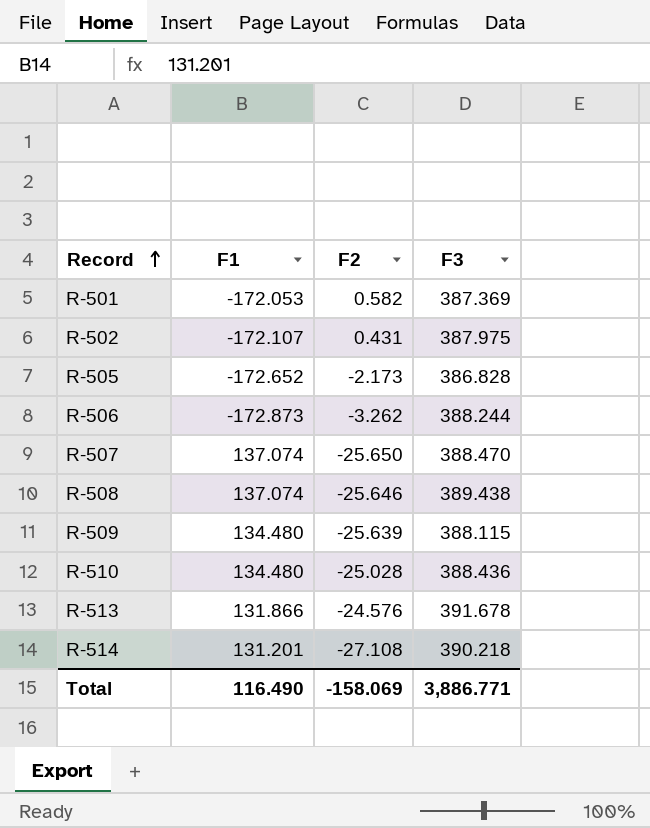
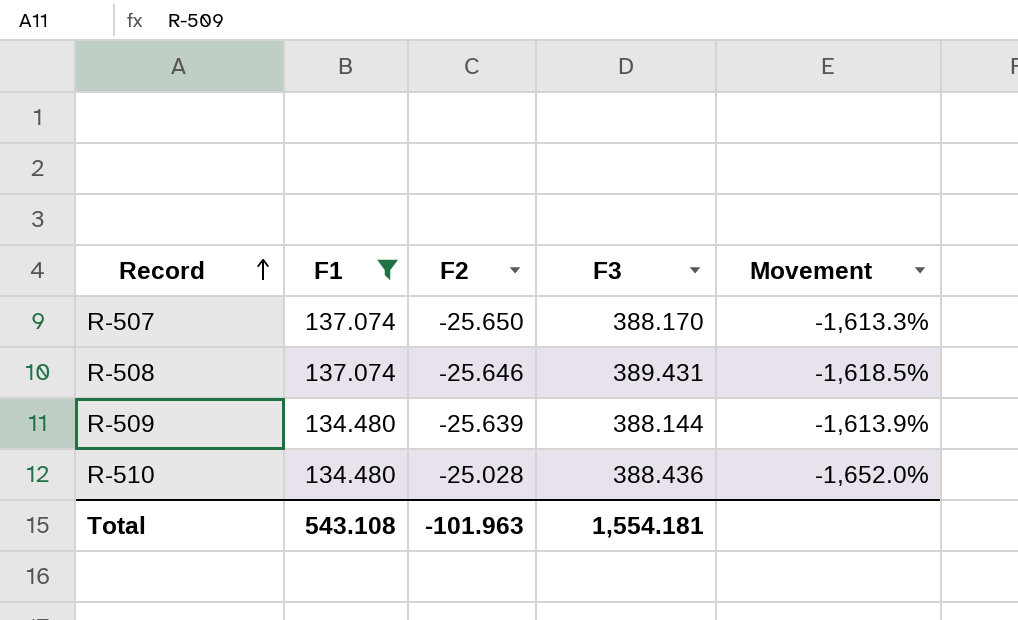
filter: none -> F1 >= 134.480
column Movement | formula: none -> ([F3] - [F2]) / [F2]
R-507 | F3: 388.470 -> 388.170
R-508 | F3: 389.438 -> 389.431
R-509 | F3: 388.115 -> 388.144
Total | F1: 116.490 -> 543.108
Total | F2: -158.069 -> -101.963
Total | F3: 3,886.771 -> 1,554.181

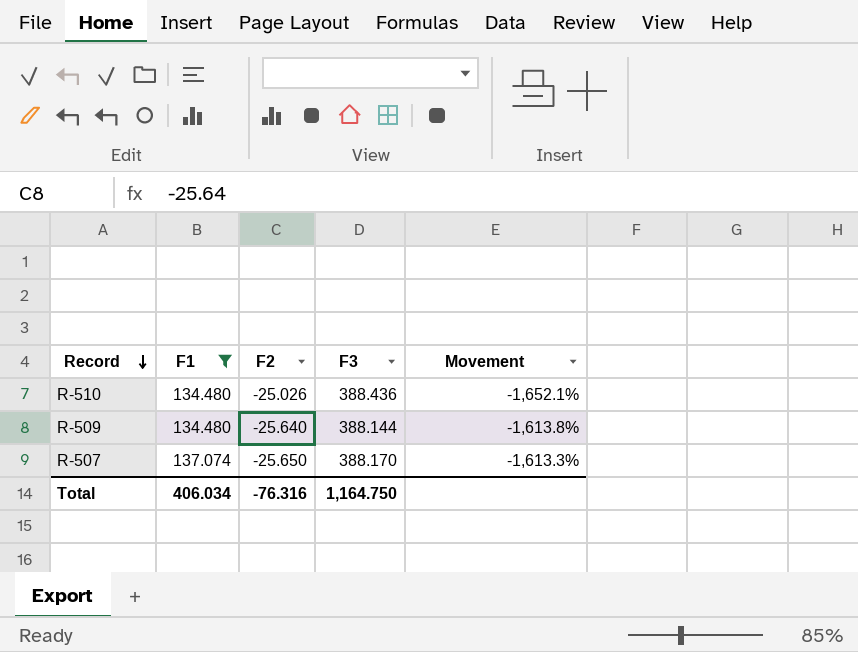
row order: Record ascending -> Record descending
row R-508: 137.074 | -25.646 | 389.431 | -1,618.5% -> none
R-510 | F2: -25.028 -> -25.026
R-510 | Movement: -1,652.0% -> -1,652.1%
R-509 | F2: -25.639 -> -25.640
R-509 | Movement: -1,613.9% -> -1,613.8%
Total | F1: 543.108 -> 406.034
Total | F2: -101.963 -> -76.316
Total | F3: 1,554.181 -> 1,164.750

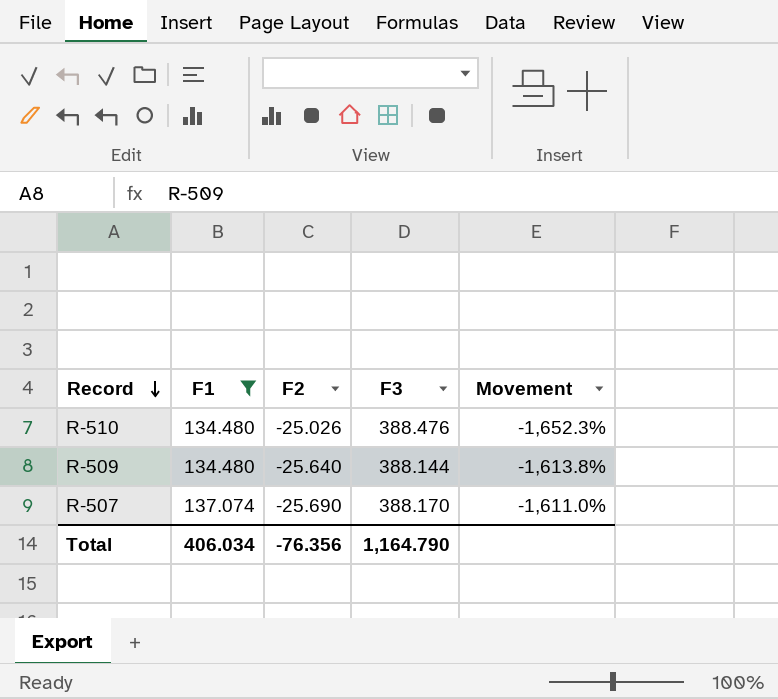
R-510 | F3: 388.436 -> 388.476
R-510 | Movement: -1,652.1% -> -1,652.3%
R-507 | F2: -25.650 -> -25.690
R-507 | Movement: -1,613.3% -> -1,611.0%
Total | F2: -76.316 -> -76.356
Total | F3: 1,164.750 -> 1,164.790

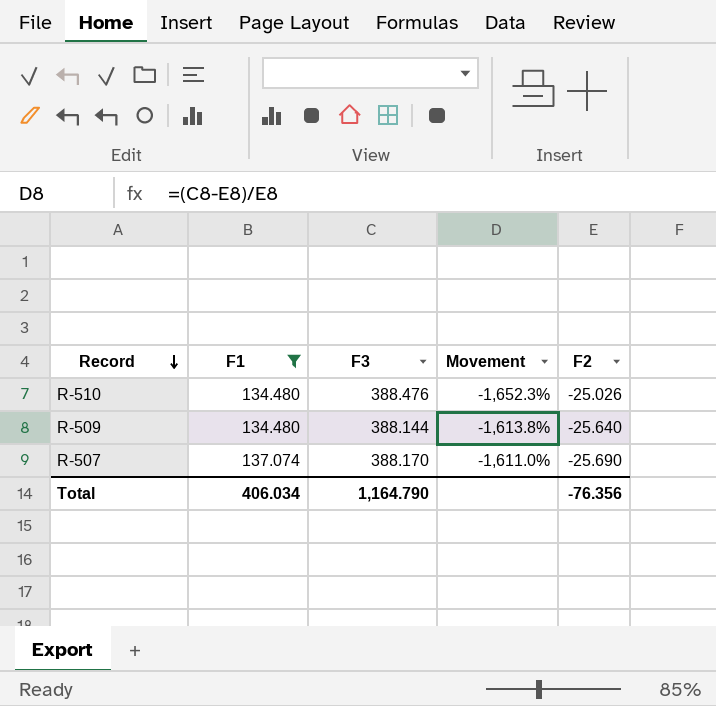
column F2 | position: 3 -> 5

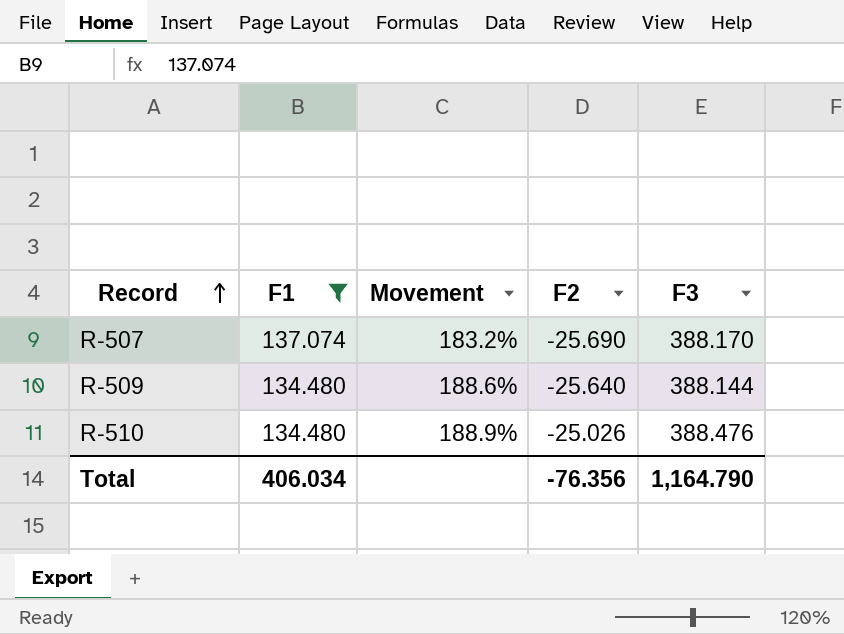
row order: Record descending -> Record ascending
column Movement | formula: ([F3] - [F2]) / [F2] -> ([F3] - [F1]) / [F1]
column F3 | position: 3 -> 5

